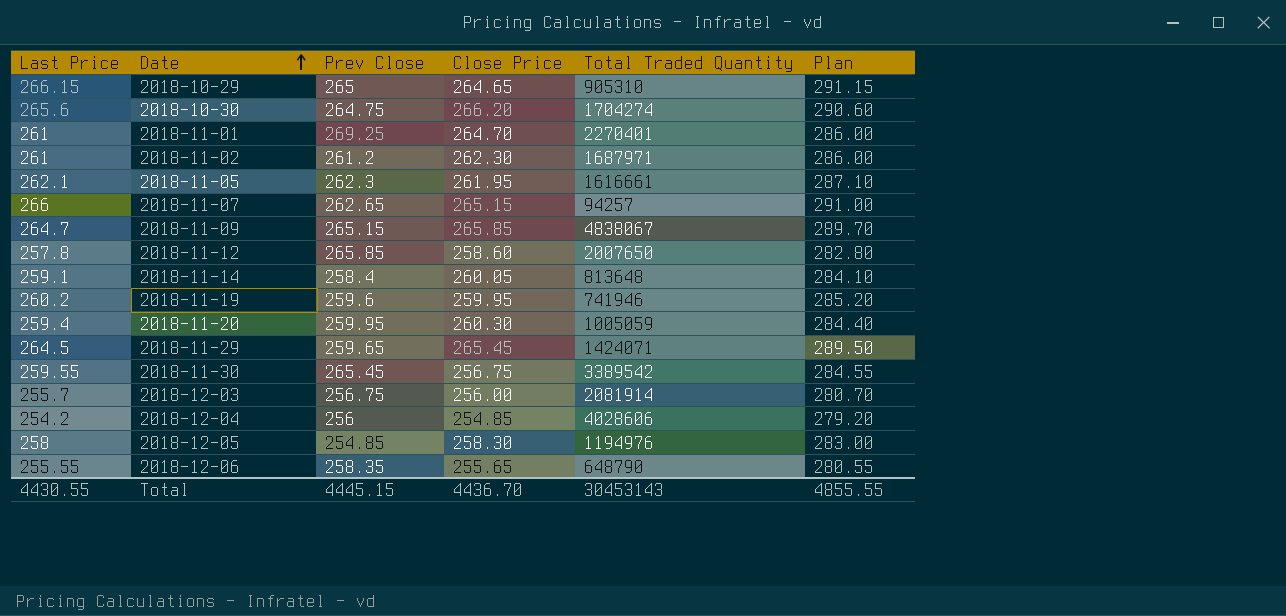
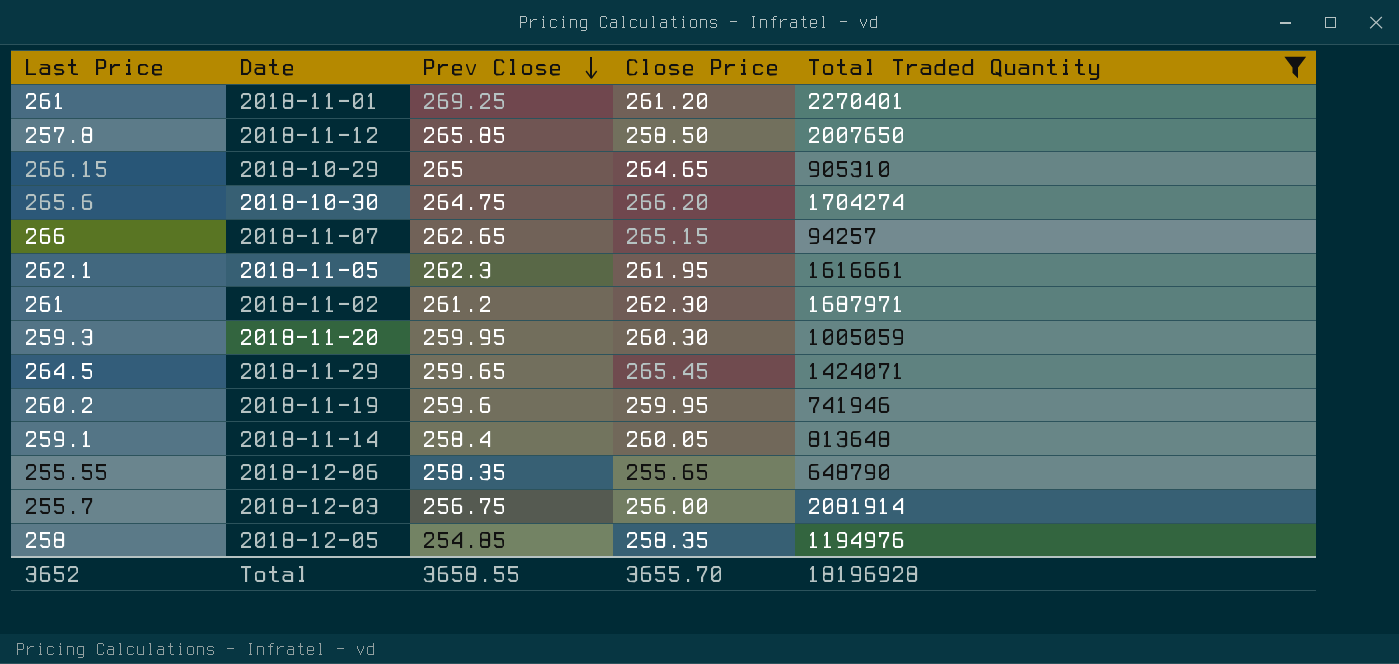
filter: none -> Total Traded Quantity <= 2270401
row order: Date ascending -> Prev Close descending
column Plan | formula: [Last Price] + 25 -> none
2018-11-01 | Close Price: 264.70 -> 261.20
2018-11-12 | Close Price: 258.60 -> 258.50
2018-11-20 | Last Price: 259.4 -> 259.3
2018-12-05 | Close Price: 258.30 -> 258.35
Total | Last Price: 4430.55 -> 3652
Total | Prev Close: 4445.15 -> 3658.55
Total | Close Price: 4436.70 -> 3655.70
Total | Total Traded Quantity: 30453143 -> 18196928

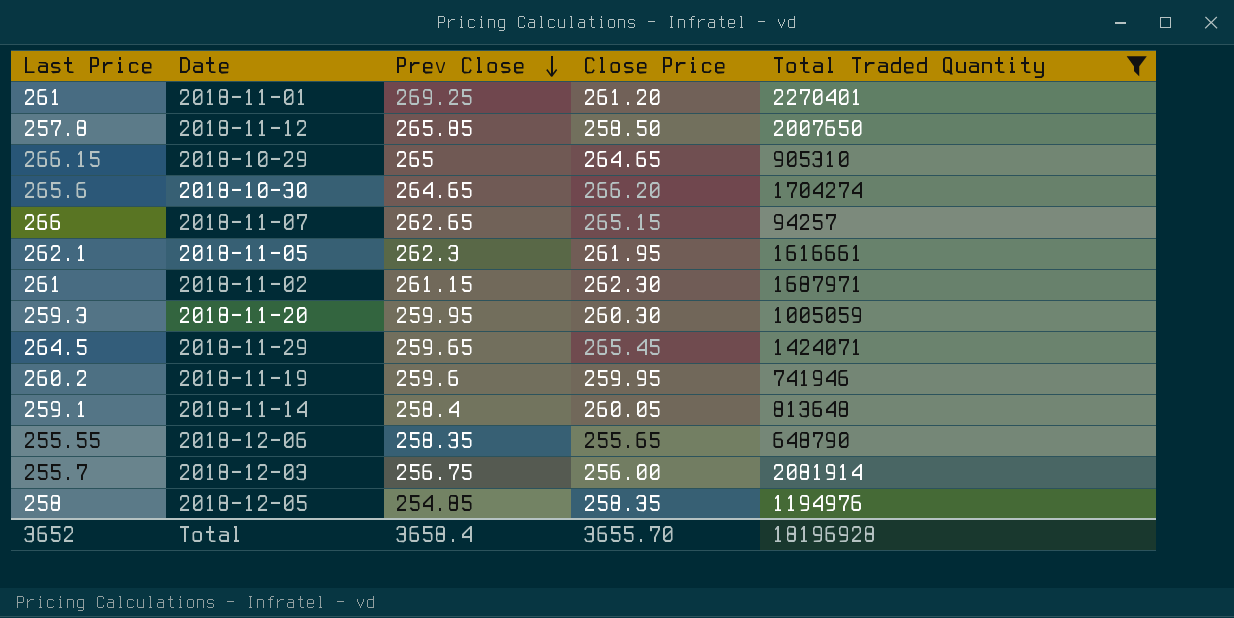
2018-10-30 | Prev Close: 264.75 -> 264.65
2018-11-02 | Prev Close: 261.2 -> 261.15
Total | Prev Close: 3658.55 -> 3658.4

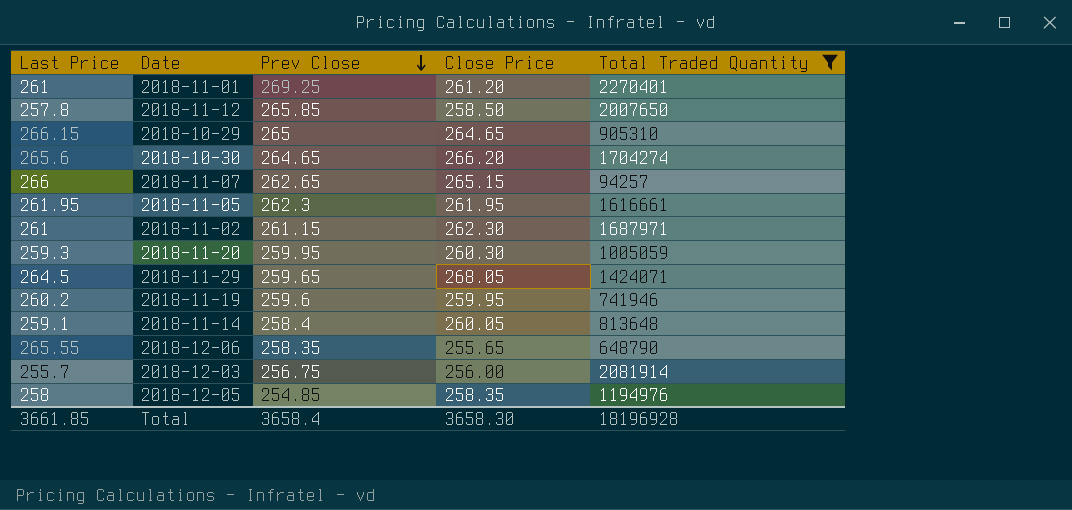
2018-11-05 | Last Price: 262.1 -> 261.95
2018-11-29 | Close Price: 265.45 -> 268.05
2018-12-06 | Last Price: 255.55 -> 265.55
Total | Last Price: 3652 -> 3661.85
Total | Close Price: 3655.70 -> 3658.30

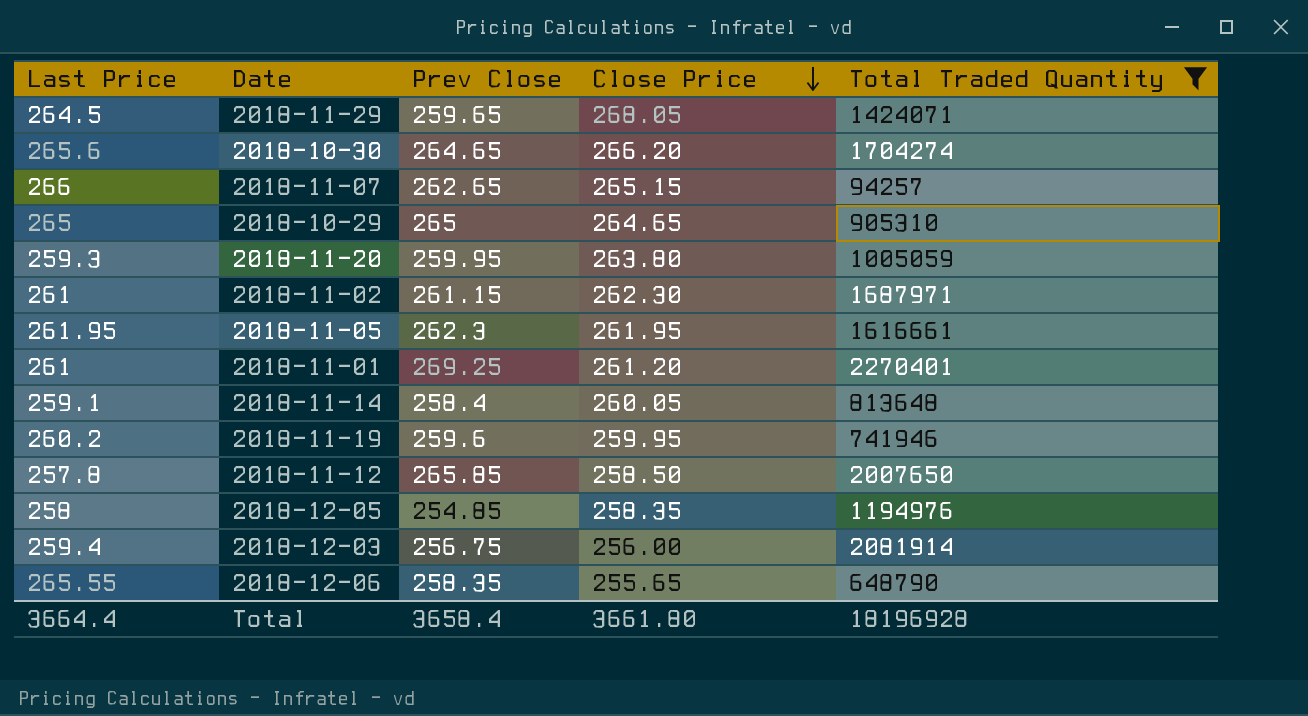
row order: Prev Close descending -> Close Price descending
2018-10-29 | Last Price: 266.15 -> 265
2018-11-20 | Close Price: 260.30 -> 263.80
2018-12-03 | Last Price: 255.7 -> 259.4
Total | Last Price: 3661.85 -> 3664.4
Total | Close Price: 3658.30 -> 3661.80

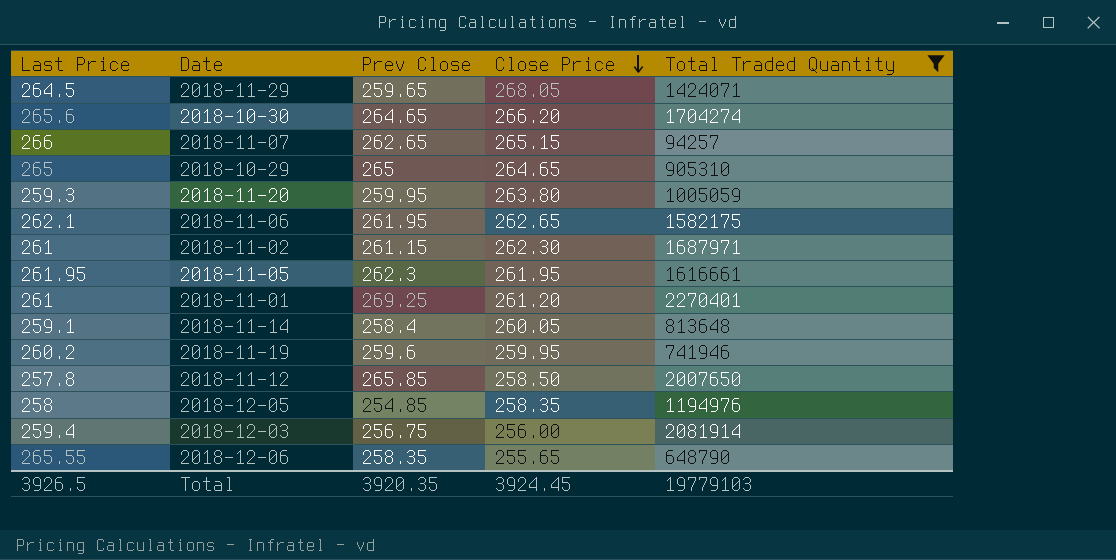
row 2018-11-06: none -> 262.1 | 261.95 | 262.65 | 1582175
Total | Last Price: 3664.4 -> 3926.5
Total | Prev Close: 3658.4 -> 3920.35
Total | Close Price: 3661.80 -> 3924.45
Total | Total Traded Quantity: 18196928 -> 19779103

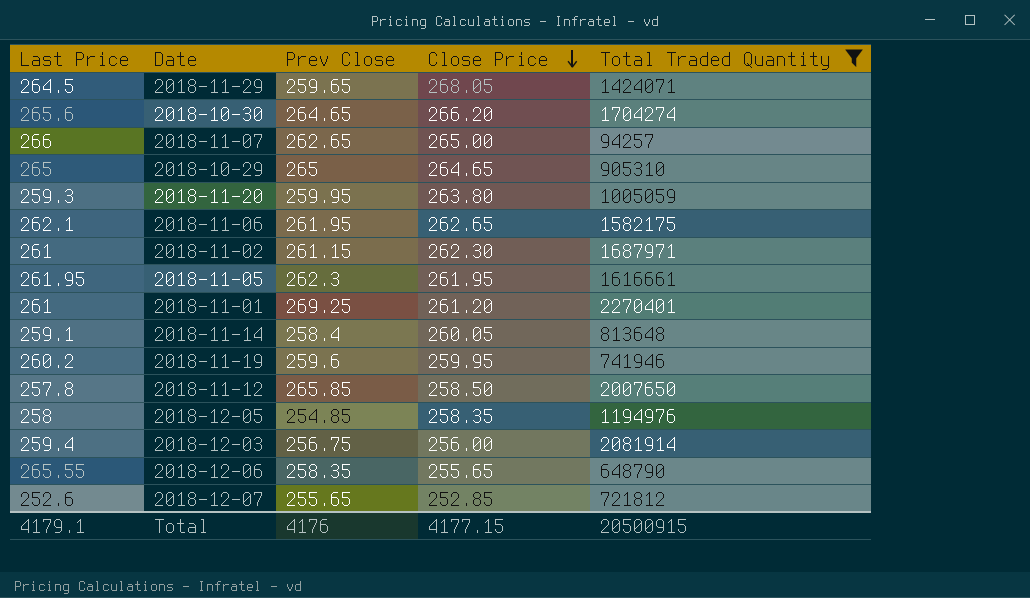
2018-11-07 | Close Price: 265.15 -> 265.00
row 2018-12-07: none -> 252.6 | 255.65 | 252.85 | 721812
Total | Last Price: 3926.5 -> 4179.1
Total | Prev Close: 3920.35 -> 4176
Total | Close Price: 3924.45 -> 4177.15
Total | Total Traded Quantity: 19779103 -> 20500915

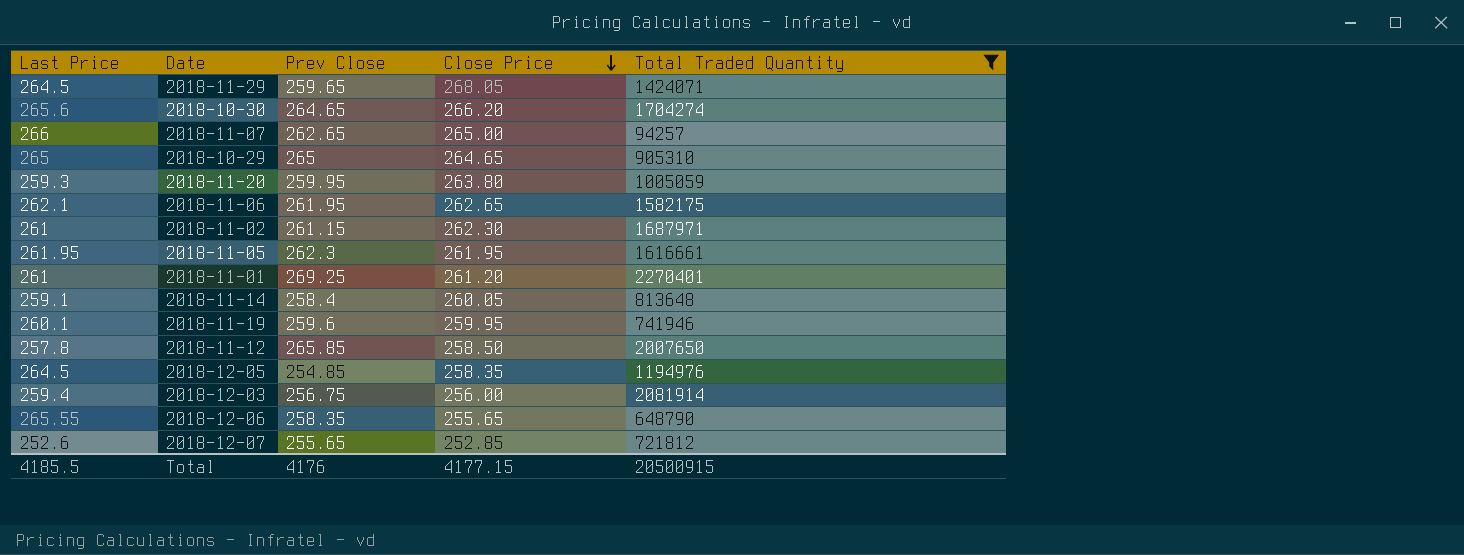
2018-11-19 | Last Price: 260.2 -> 260.1
2018-12-05 | Last Price: 258 -> 264.5
Total | Last Price: 4179.1 -> 4185.5

